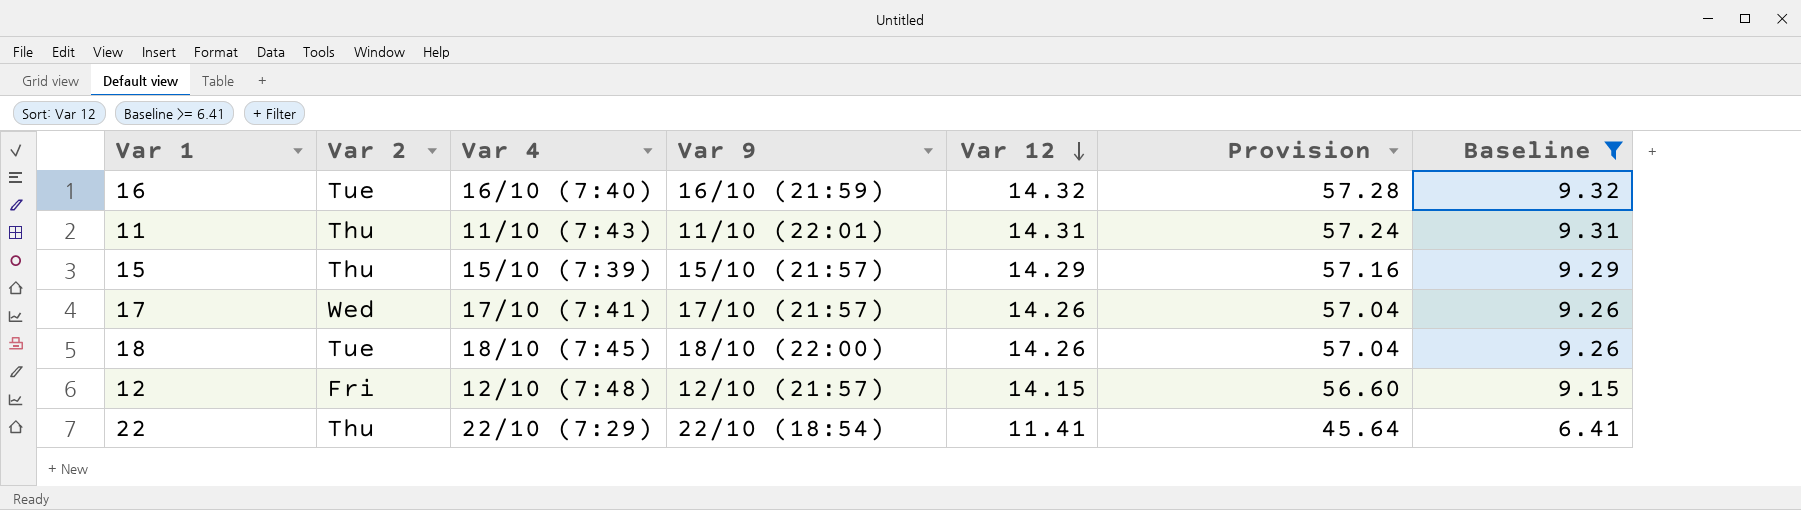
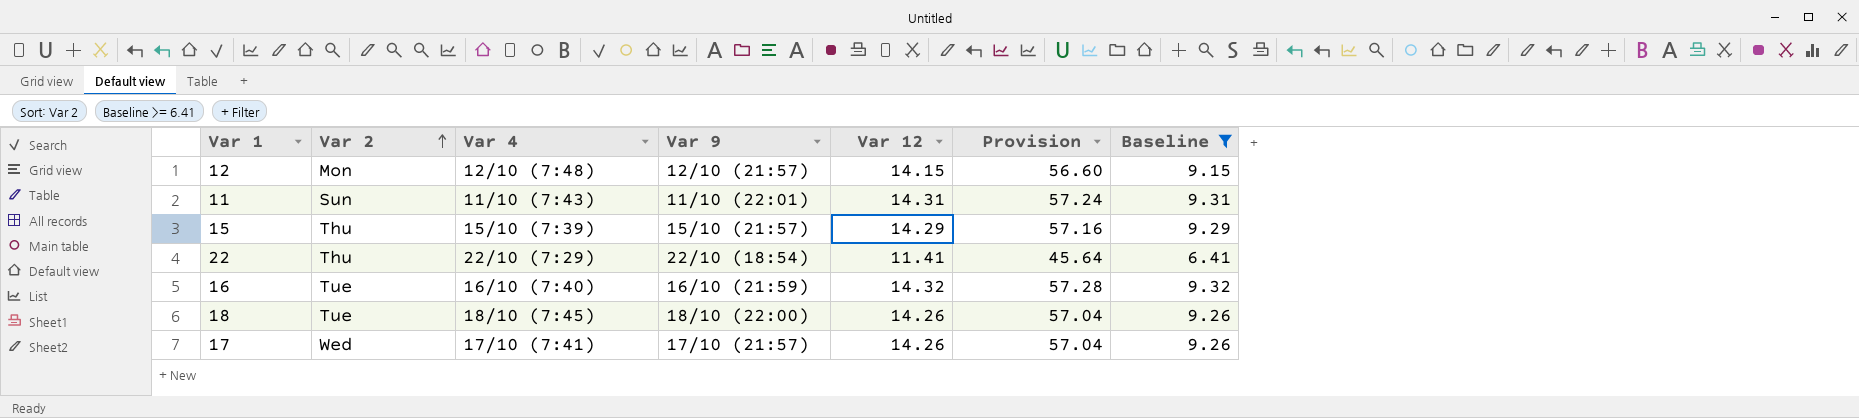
row order: Var 12 descending -> Var 2 ascending
12 | Var 2: Fri -> Mon
11 | Var 2: Thu -> Sun

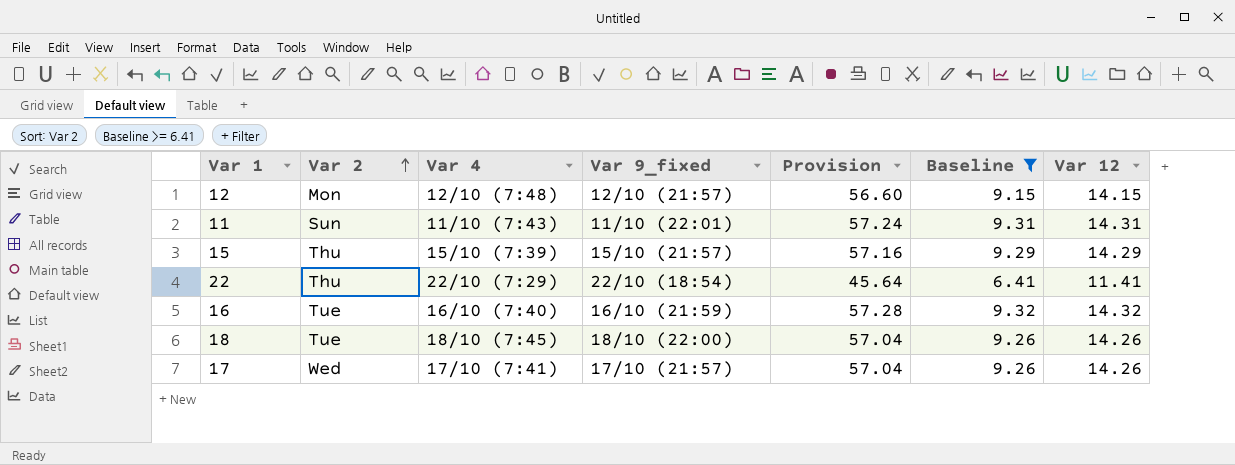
column name: Var 9 -> Var 9_fixed
column Var 12 | position: 5 -> 7

